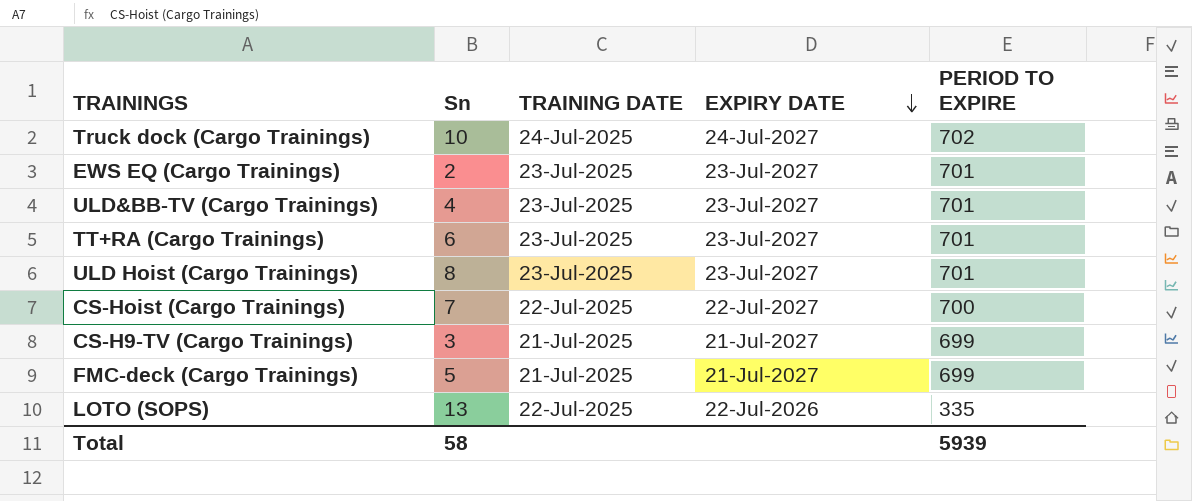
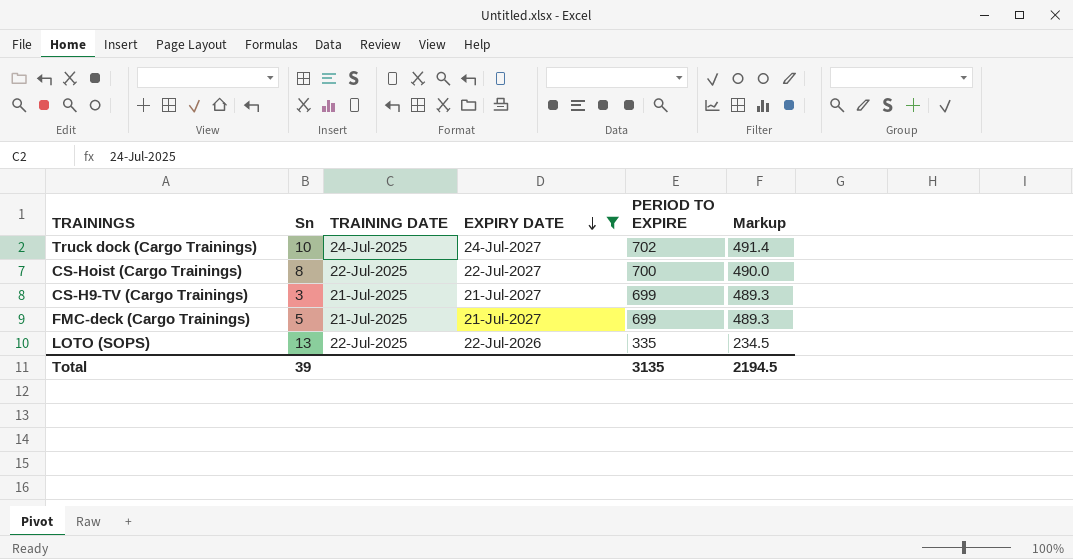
filter: none -> EXPIRY DATE != 23-Jul-2027
column Markup | formula: none -> [PERIOD TO EXPIRE] * 0.7
CS-Hoist (Cargo Trainings) | Sn: 7 -> 8
Total | Sn: 58 -> 39
Total | PERIOD TO EXPIRE: 5939 -> 3135

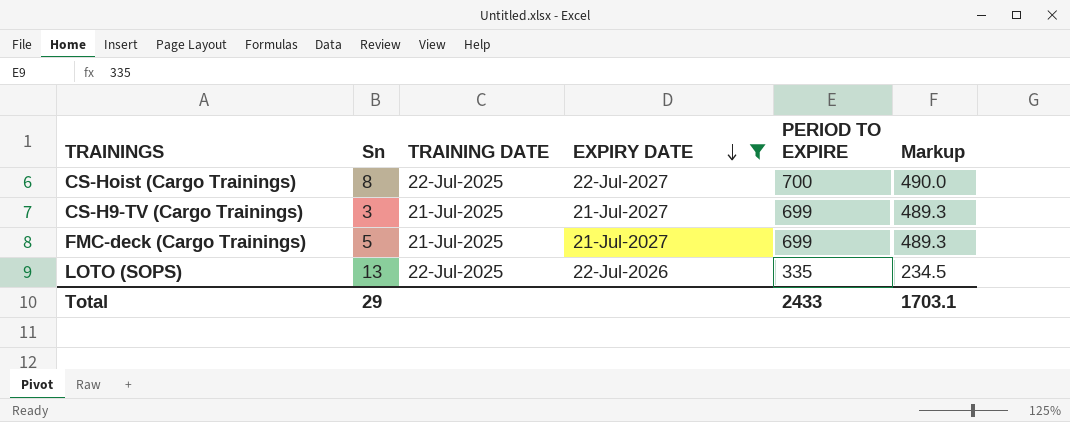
row Truck dock (Cargo Trainings): 10 | 24-Jul-2025 | 24-Jul-2027 | 702 | 491.4 -> none
Total | Sn: 39 -> 29
Total | PERIOD TO EXPIRE: 3135 -> 2433
Total | Markup: 2194.5 -> 1703.1

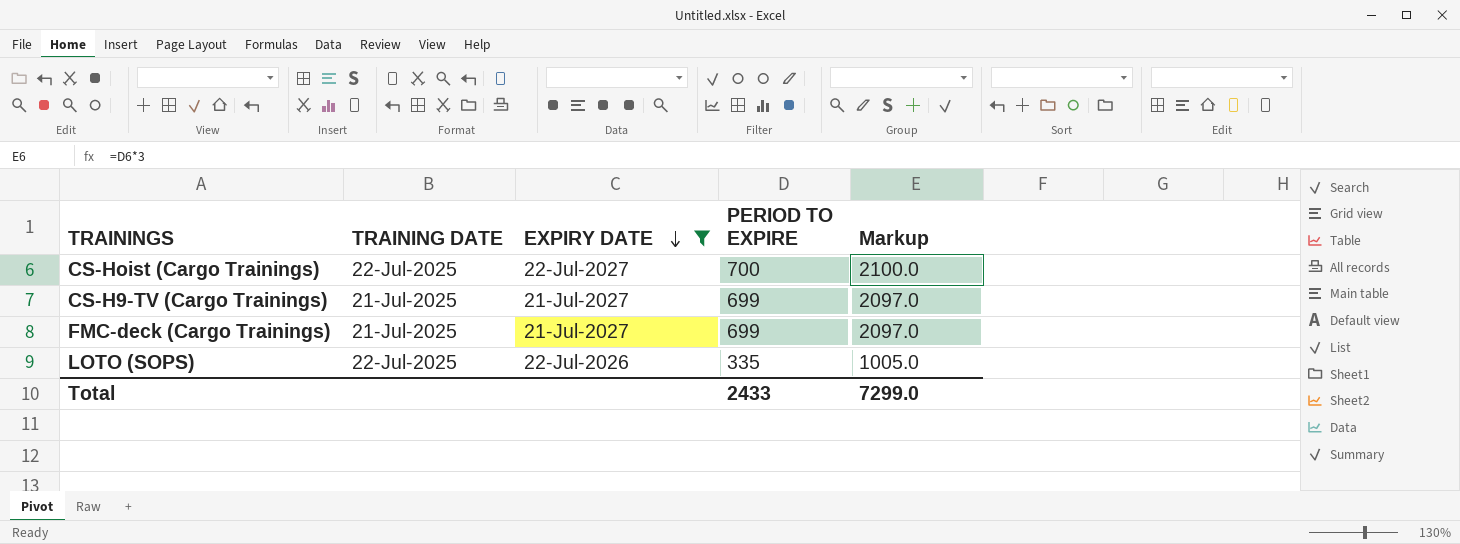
column Sn | position: 2 -> none
column Markup | formula: [PERIOD TO EXPIRE] * 0.7 -> [PERIOD TO EXPIRE] * 3
Total | Markup: 1703.1 -> 7299.0

